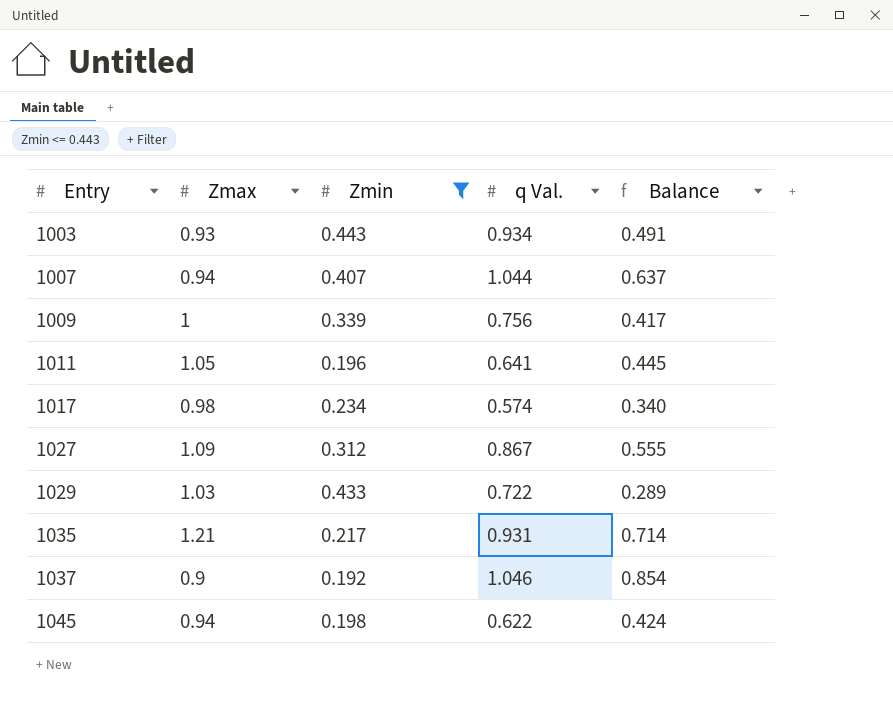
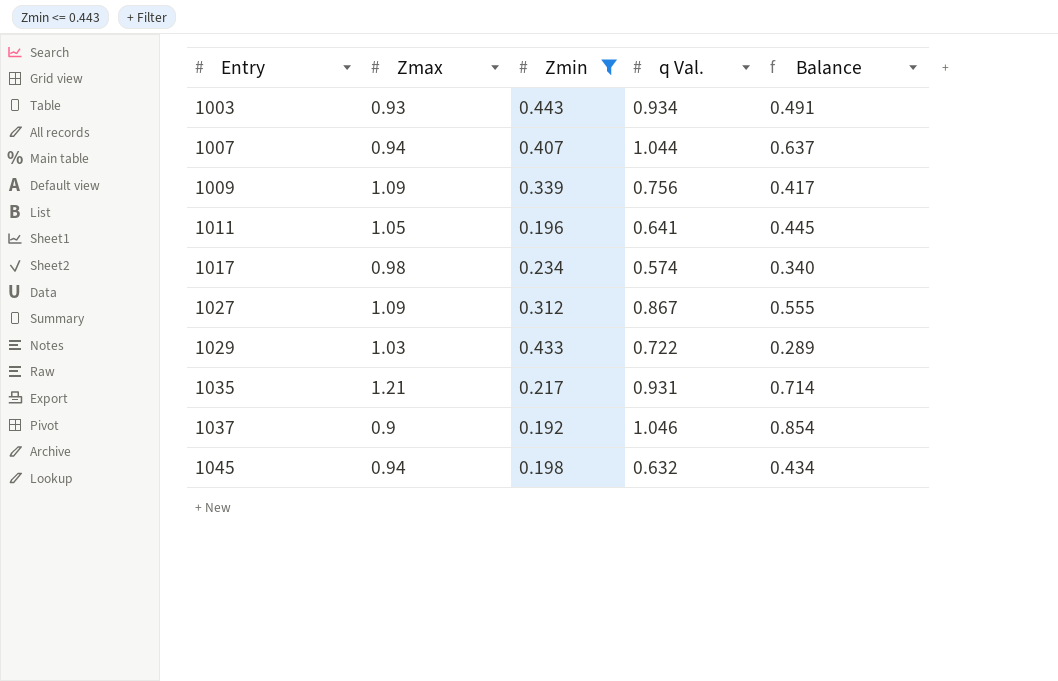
1009 | Zmax: 1 -> 1.09
1045 | q Val.: 0.622 -> 0.632
1045 | Balance: 0.424 -> 0.434

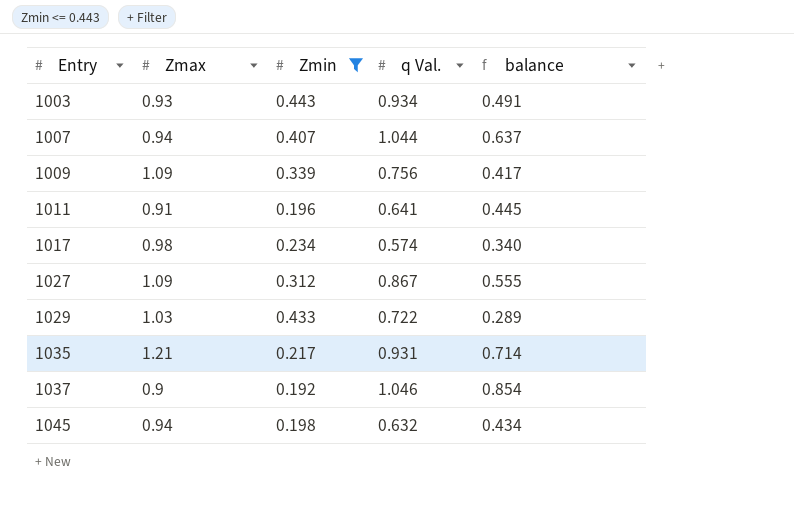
column name: Balance -> balance
1011 | Zmax: 1.05 -> 0.91

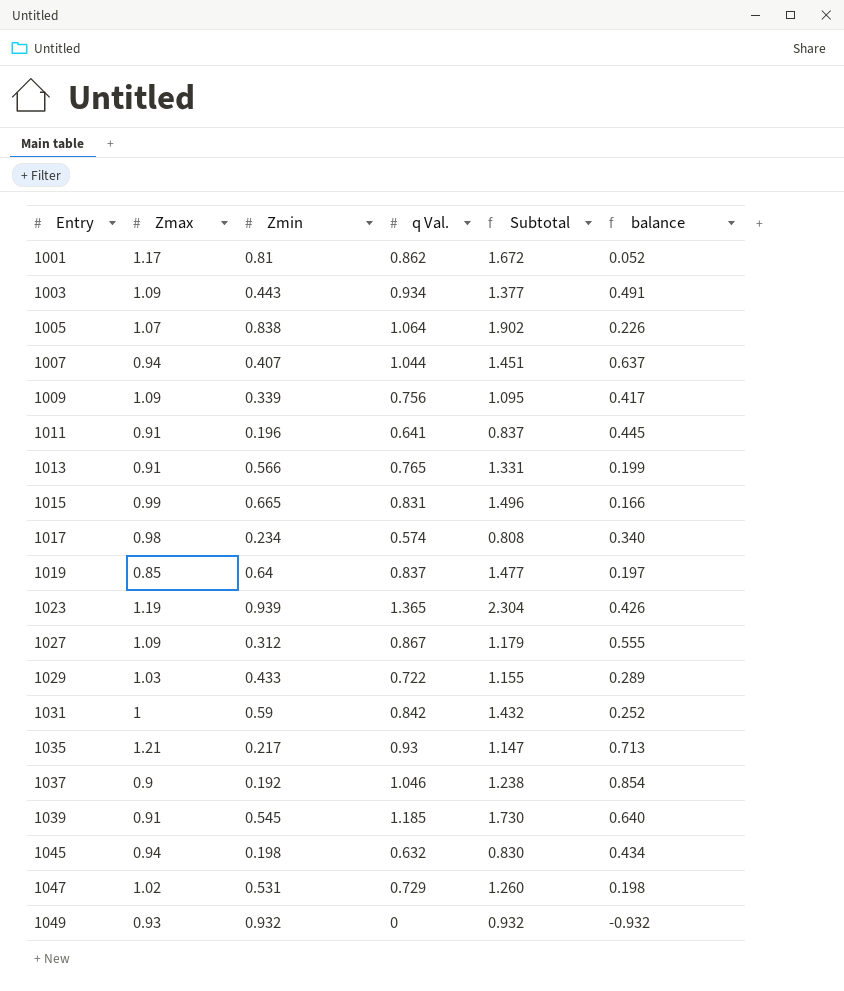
filter: Zmin <= 0.443 -> none
column Subtotal | formula: none -> [Zmin] + [q Val.]
1003 | Zmax: 0.93 -> 1.09
1035 | q Val.: 0.931 -> 0.93
1035 | balance: 0.714 -> 0.713

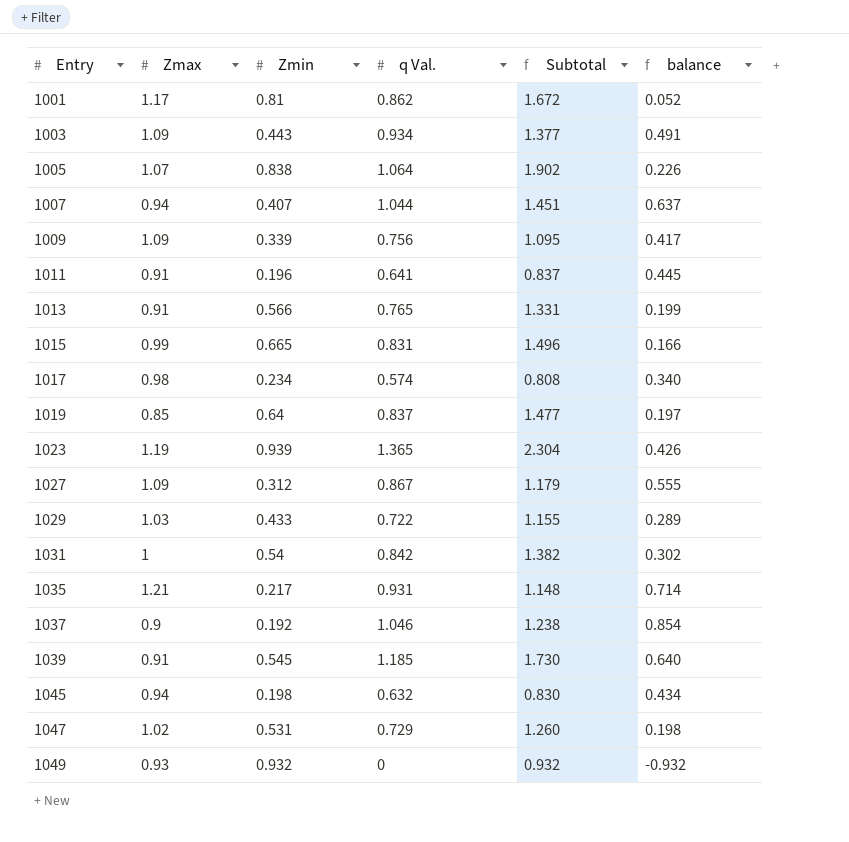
1031 | Zmin: 0.59 -> 0.54
1031 | Subtotal: 1.432 -> 1.382
1031 | balance: 0.252 -> 0.302
1035 | q Val.: 0.93 -> 0.931
1035 | Subtotal: 1.147 -> 1.148
1035 | balance: 0.713 -> 0.714

